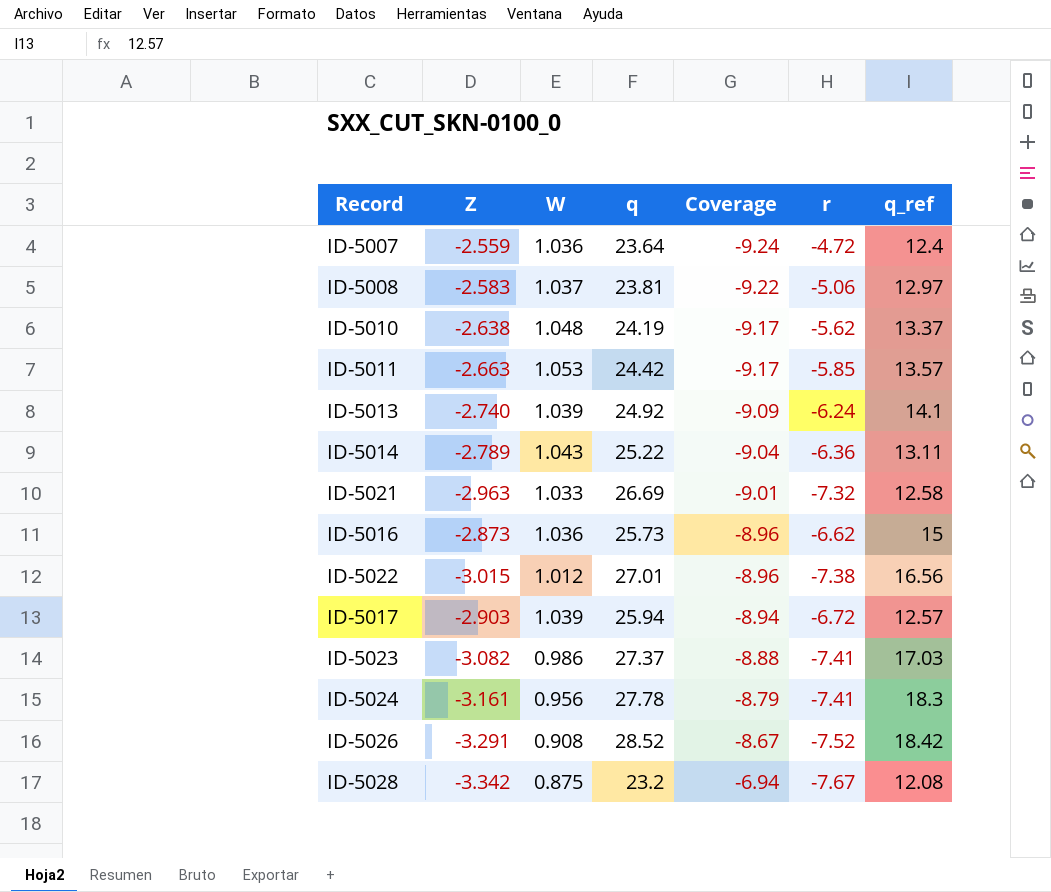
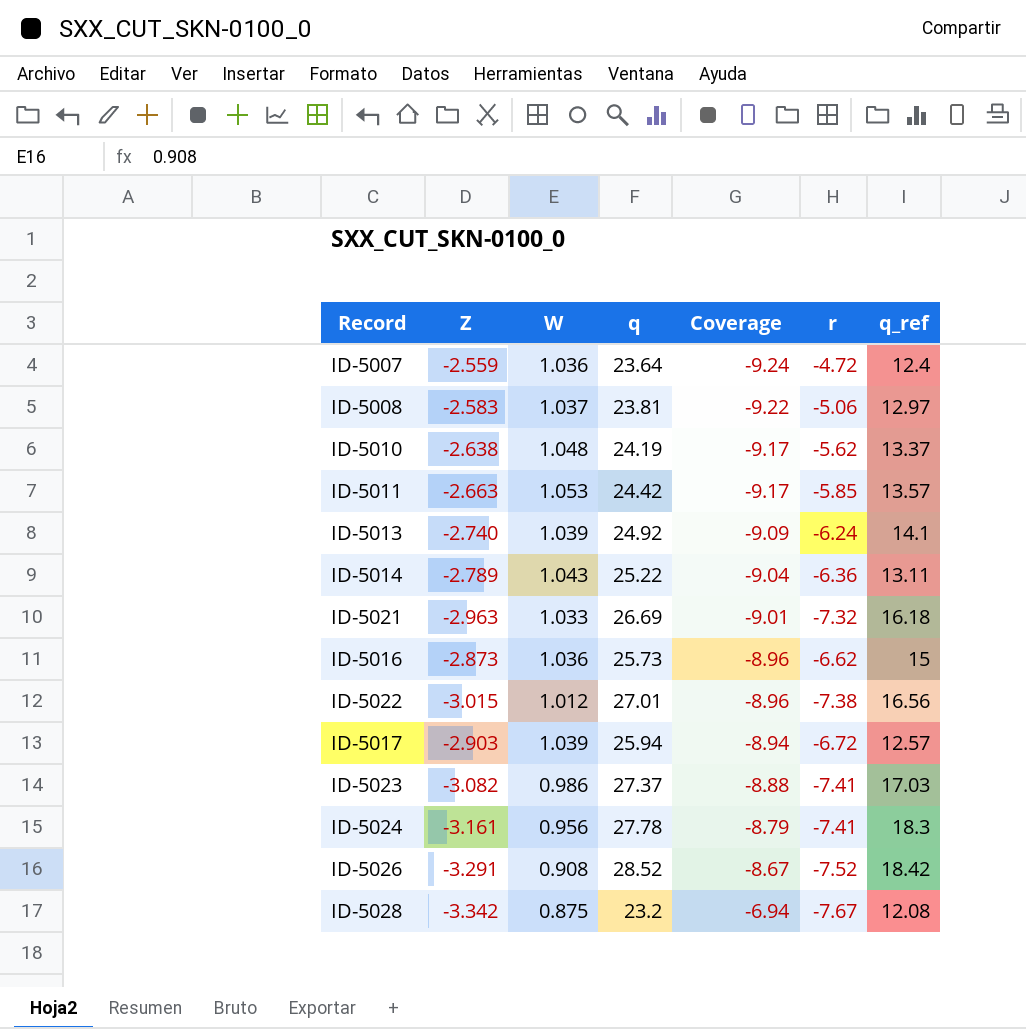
ID-5021 | q_ref: 12.58 -> 16.18

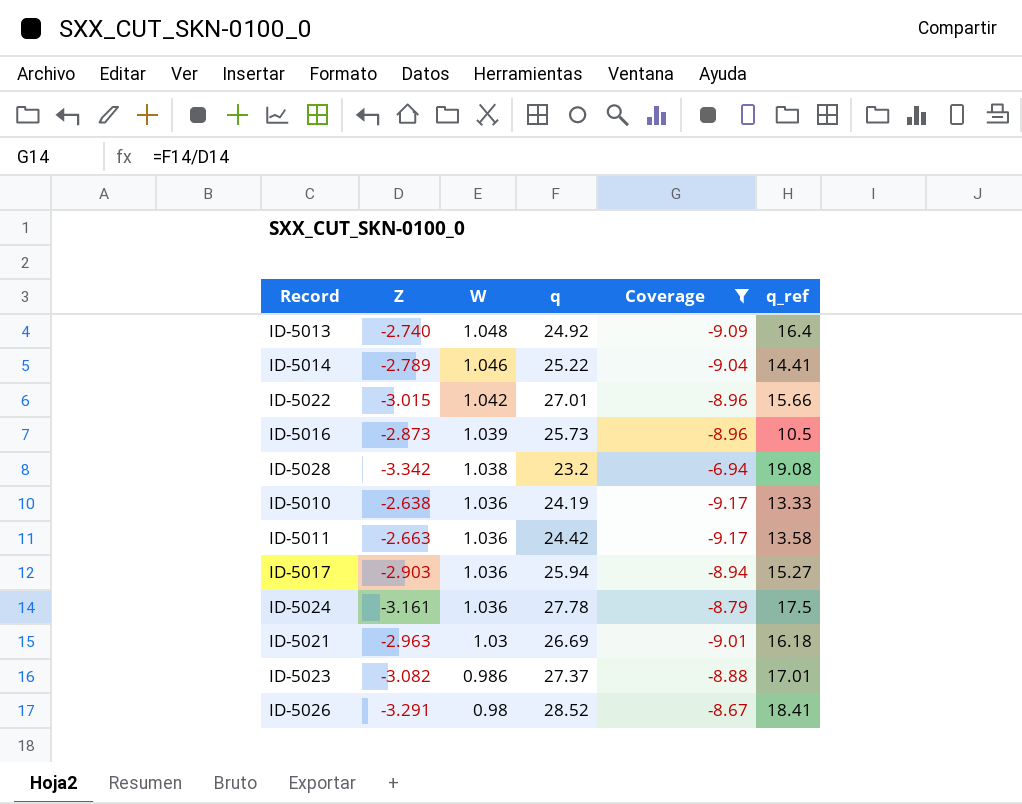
filter: none -> Coverage >= -9.17
row order: Coverage ascending -> W descending
column r | position: 6 -> none
ID-5013 | W: 1.039 -> 1.048
ID-5013 | q_ref: 14.1 -> 16.4
ID-5014 | W: 1.043 -> 1.046
ID-5014 | q_ref: 13.11 -> 14.41
ID-5022 | W: 1.012 -> 1.042
ID-5022 | q_ref: 16.56 -> 15.66
ID-5016 | W: 1.036 -> 1.039
ID-5016 | q_ref: 15 -> 10.5
ID-5028 | W: 0.875 -> 1.038
ID-5028 | q_ref: 12.08 -> 19.08
ID-5010 | W: 1.048 -> 1.036
ID-5010 | q_ref: 13.37 -> 13.33
ID-5011 | W: 1.053 -> 1.036
ID-5011 | q_ref: 13.57 -> 13.58
ID-5017 | W: 1.039 -> 1.036
ID-5017 | q_ref: 12.57 -> 15.27
ID-5024 | W: 0.956 -> 1.036
ID-5024 | q_ref: 18.3 -> 17.5
ID-5021 | W: 1.033 -> 1.03
ID-5023 | q_ref: 17.03 -> 17.01
ID-5026 | W: 0.908 -> 0.98
ID-5026 | q_ref: 18.42 -> 18.41

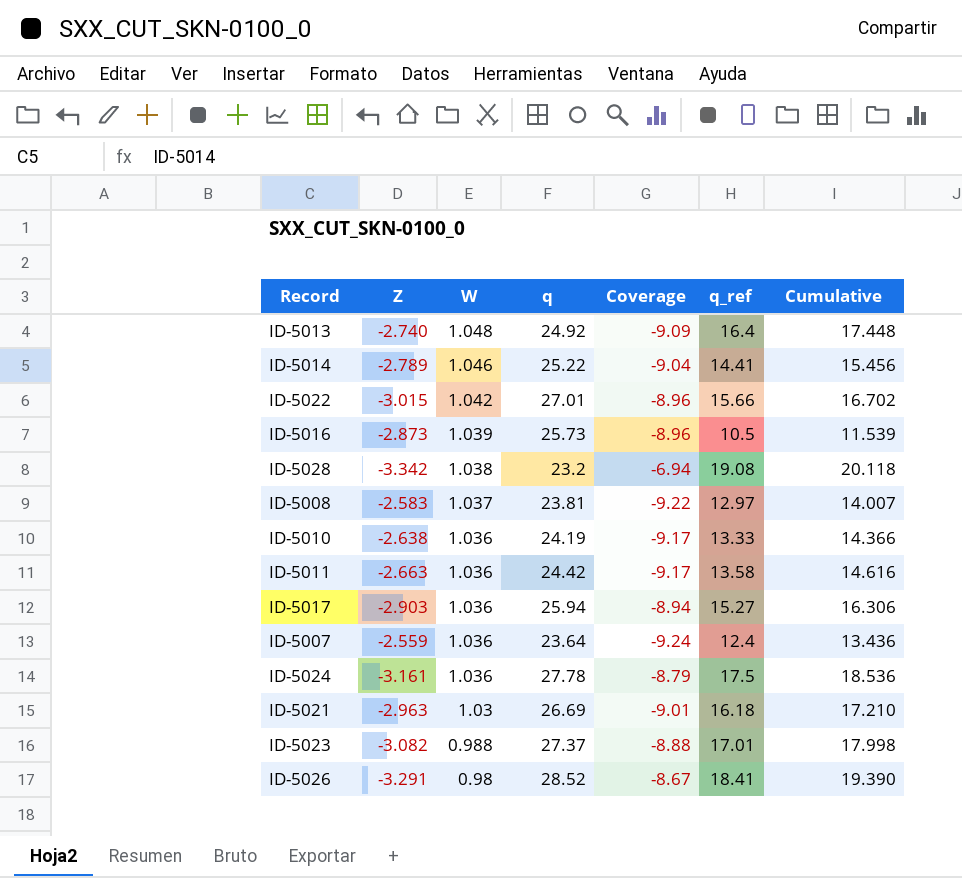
filter: Coverage >= -9.17 -> none
column Cumulative | formula: none -> [W] + [q_ref]
ID-5023 | W: 0.986 -> 0.988

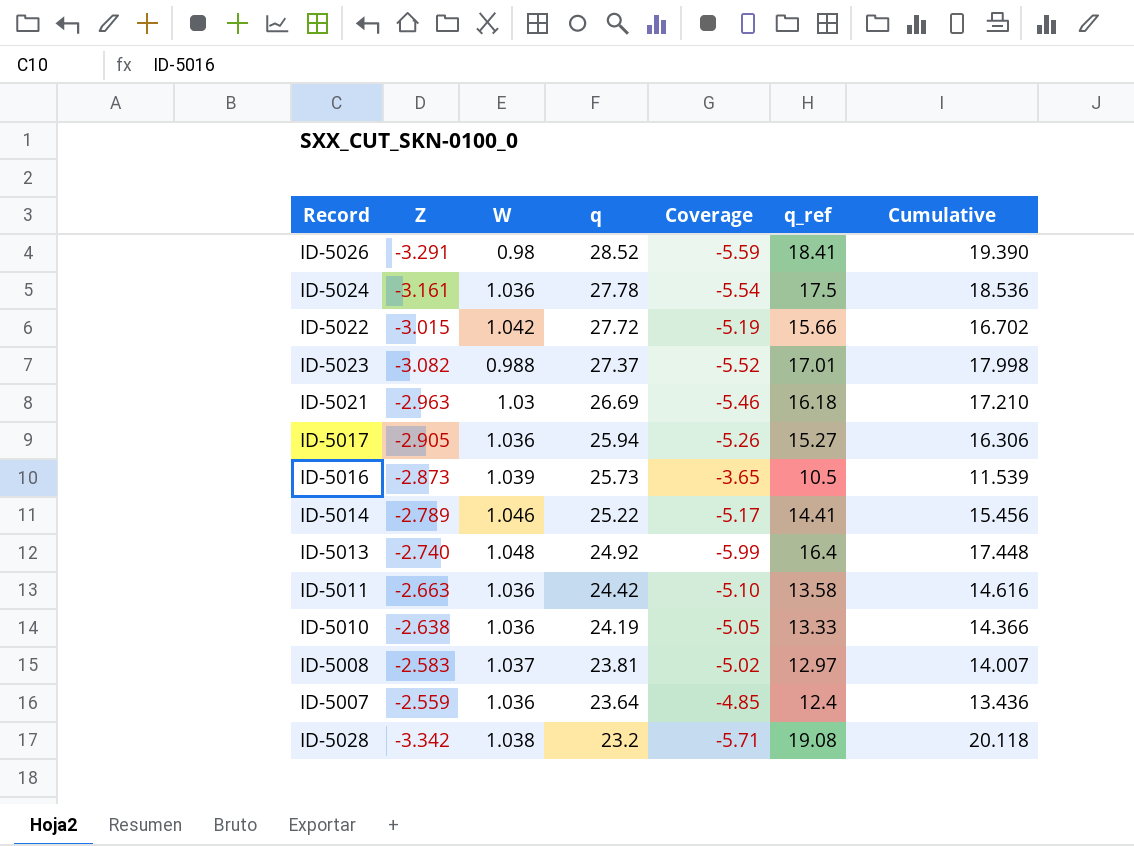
row order: W descending -> q descending
column Coverage | formula: [q] / [Z] -> [q_ref] / [Z]
ID-5022 | q: 27.01 -> 27.72
ID-5017 | Z: -2.903 -> -2.905

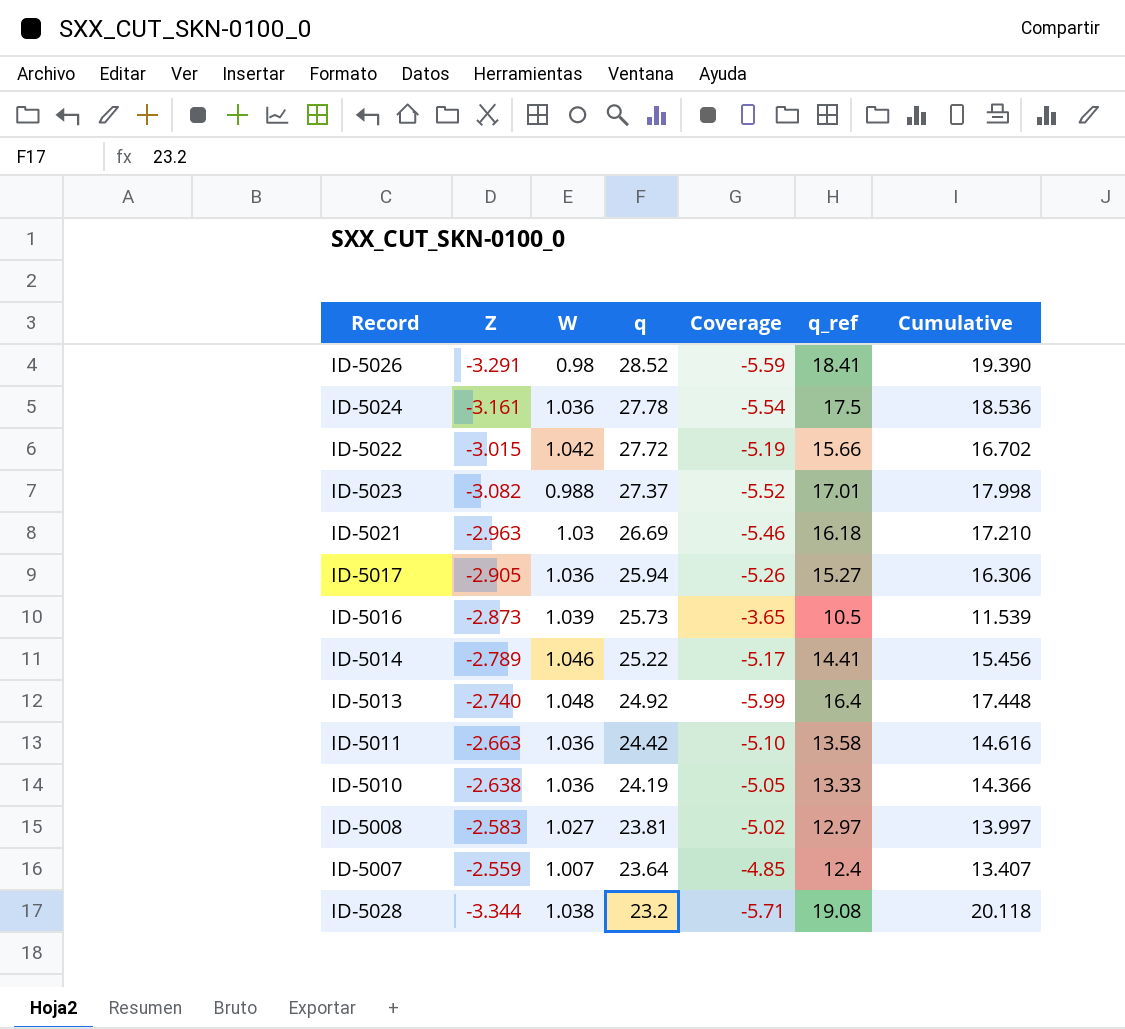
ID-5008 | W: 1.037 -> 1.027
ID-5008 | Cumulative: 14.007 -> 13.997
ID-5007 | W: 1.036 -> 1.007
ID-5007 | Cumulative: 13.436 -> 13.407
ID-5028 | Z: -3.342 -> -3.344

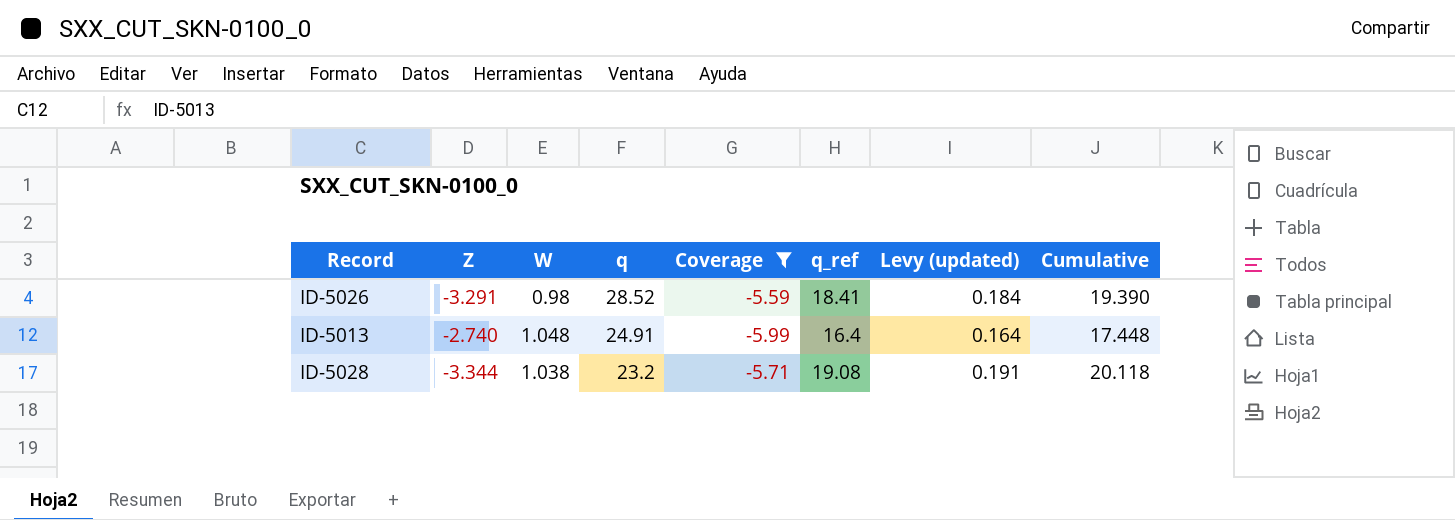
filter: none -> Coverage <= -5.59
column Levy (updated) | formula: none -> [q_ref] * 0.01
ID-5013 | q: 24.92 -> 24.91

